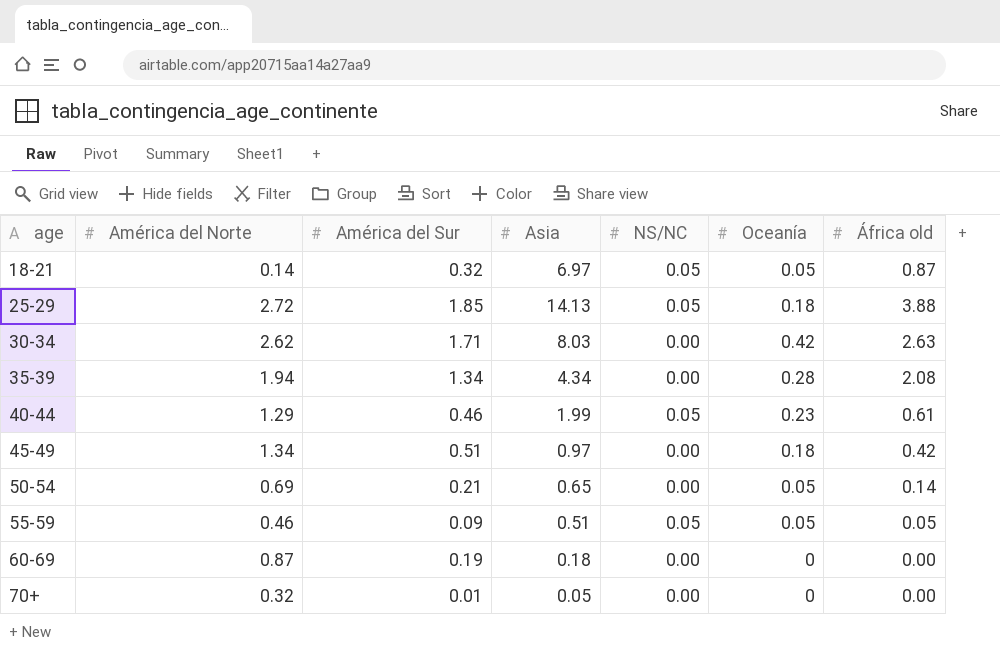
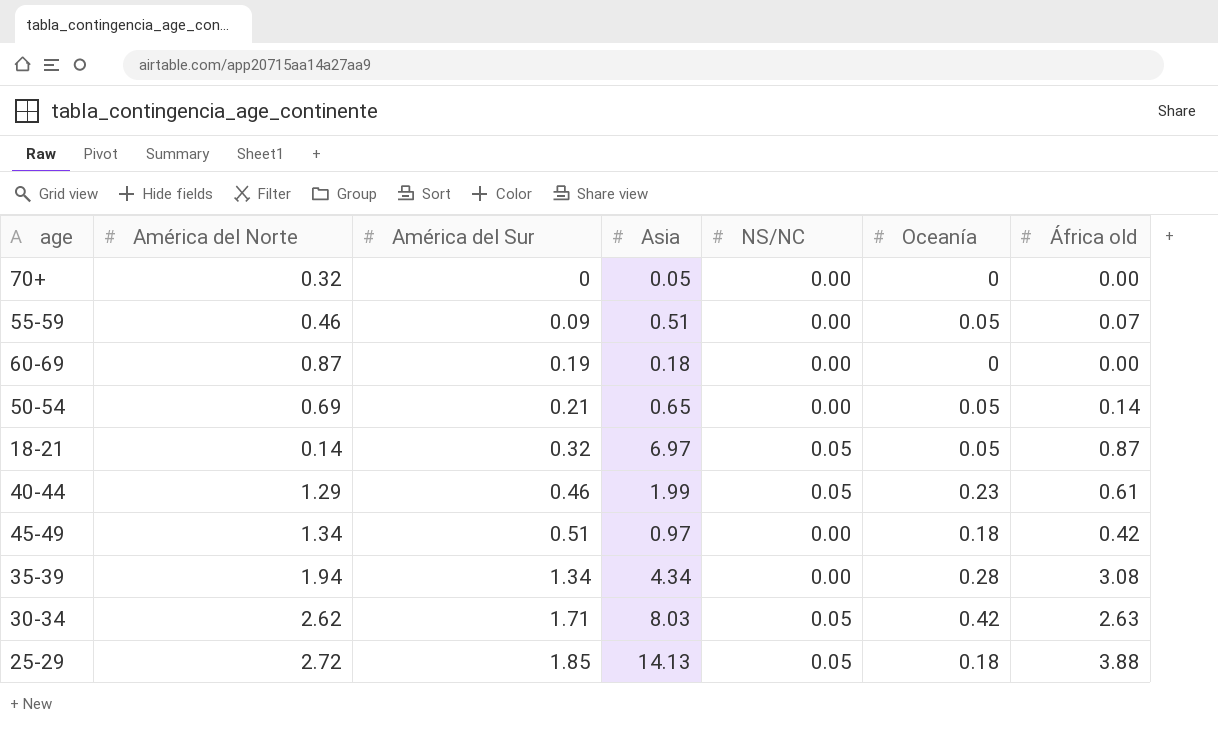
row order: age ascending -> América del Sur ascending
70+ | América del Sur: 0.01 -> 0
55-59 | NS/NC: 0.05 -> 0.00
55-59 | África old: 0.05 -> 0.07
35-39 | África old: 2.08 -> 3.08
30-34 | NS/NC: 0.00 -> 0.05

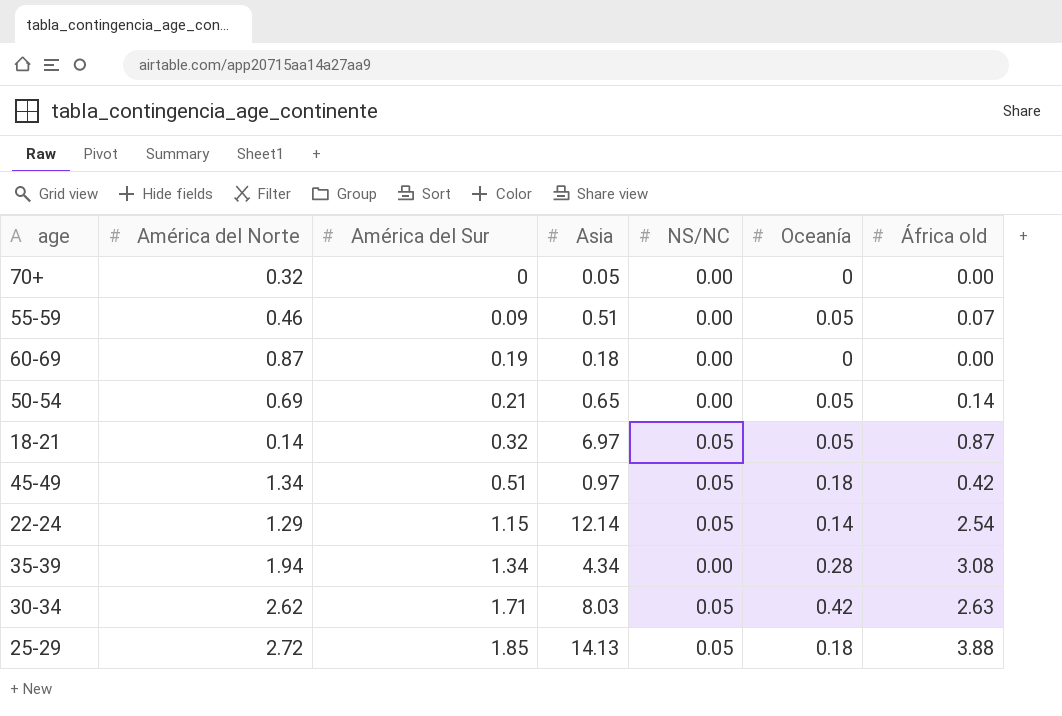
row 40-44: 1.29 | 0.46 | 1.99 | 0.05 | 0.23 | 0.61 -> none
45-49 | NS/NC: 0.00 -> 0.05
row 22-24: none -> 1.29 | 1.15 | 12.14 | 0.05 | 0.14 | 2.54

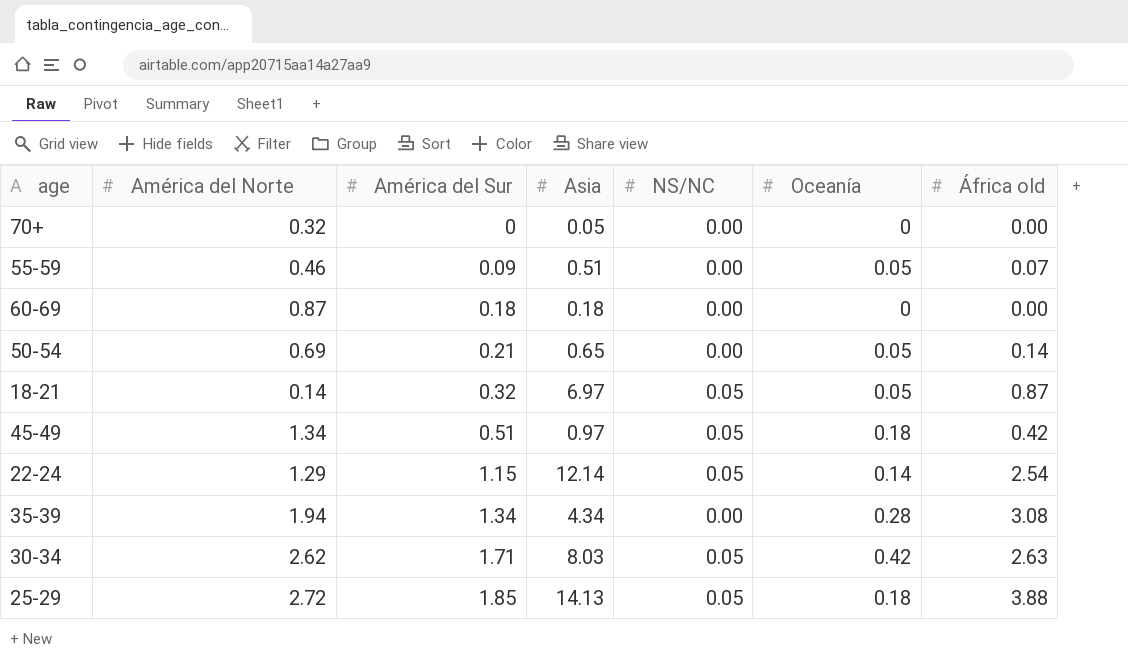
60-69 | América del Sur: 0.19 -> 0.18

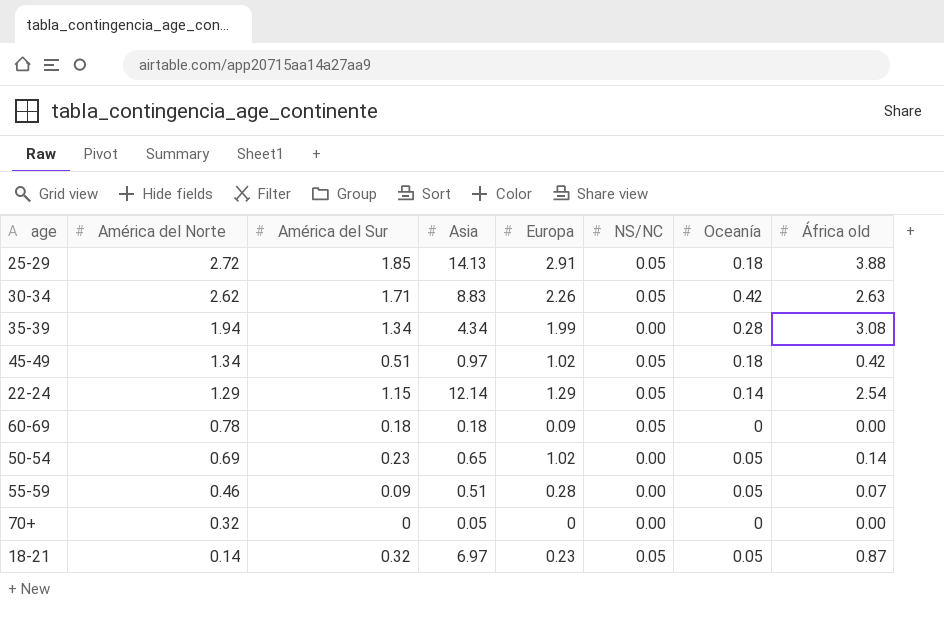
row order: América del Sur ascending -> América del Norte descending
column Europa | position: none -> 5
30-34 | Asia: 8.03 -> 8.83
60-69 | América del Norte: 0.87 -> 0.78
60-69 | NS/NC: 0.00 -> 0.05
50-54 | América del Sur: 0.21 -> 0.23

